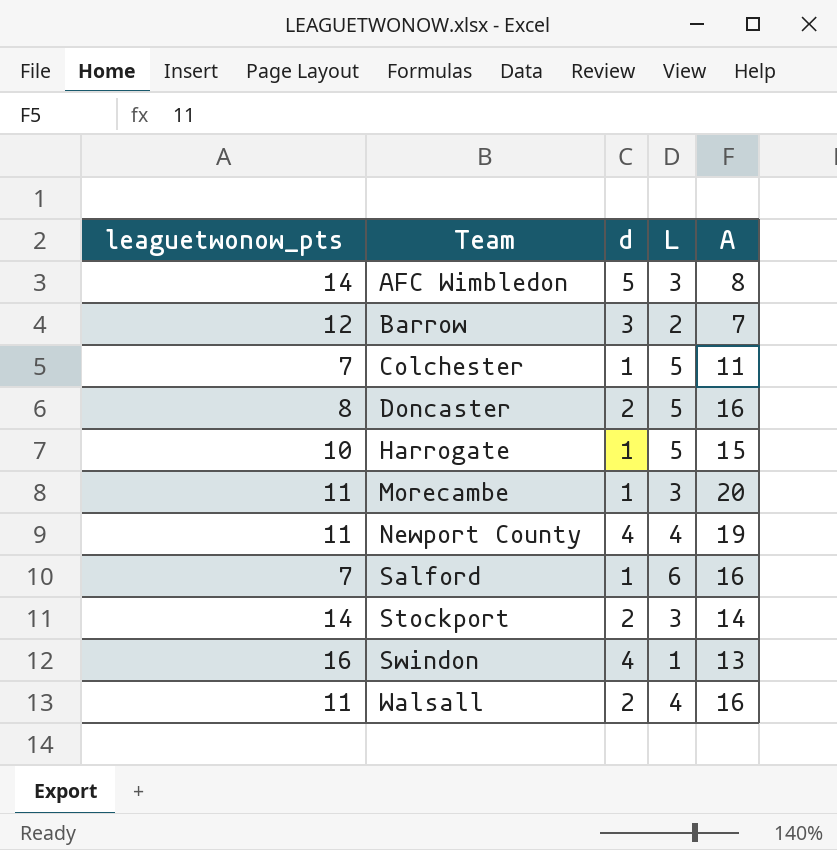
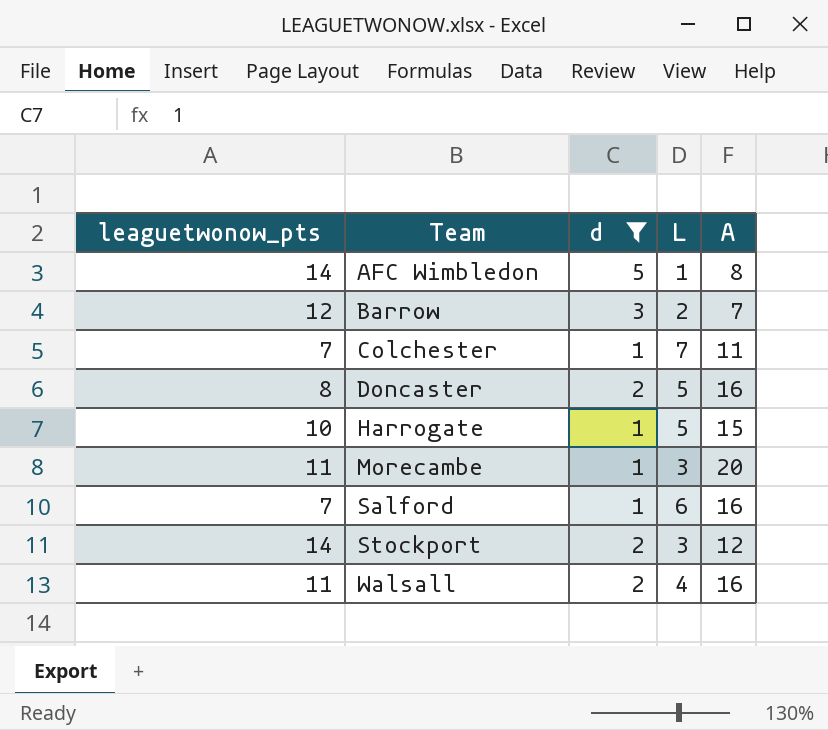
filter: none -> d != 4
AFC Wimbledon | L: 3 -> 1
Colchester | L: 5 -> 7
Stockport | A: 14 -> 12

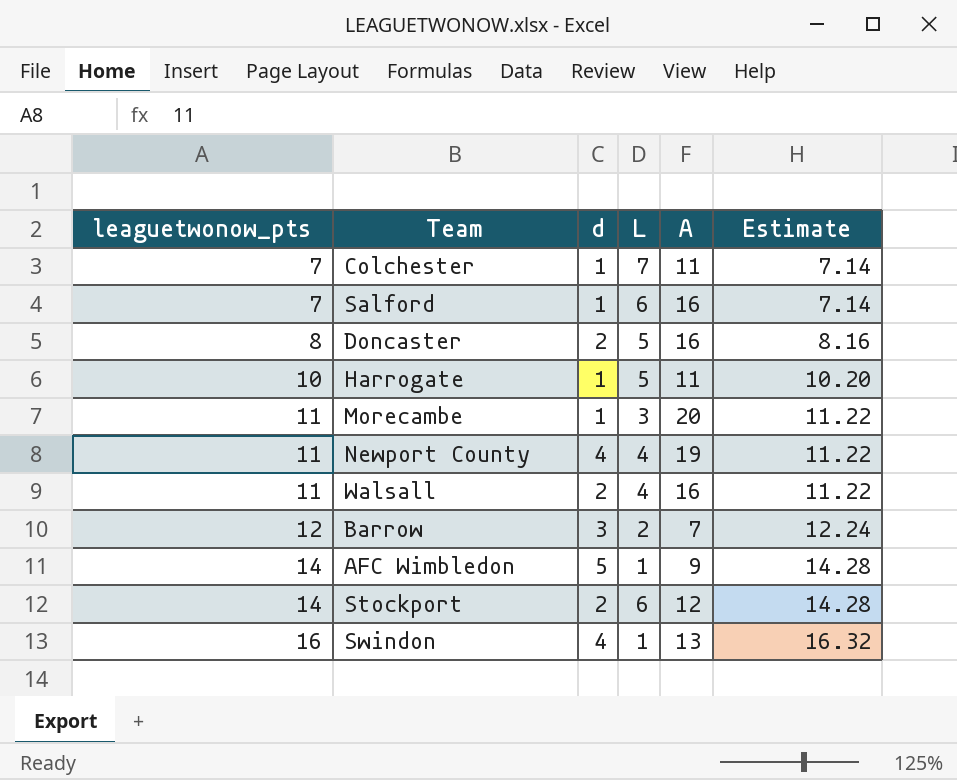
filter: d != 4 -> none
row order: Team ascending -> leaguetwonow_pts ascending
column Estimate | formula: none -> [leaguetwonow_pts] * 1.02
Harrogate | A: 15 -> 11
AFC Wimbledon | A: 8 -> 9
Stockport | L: 3 -> 6

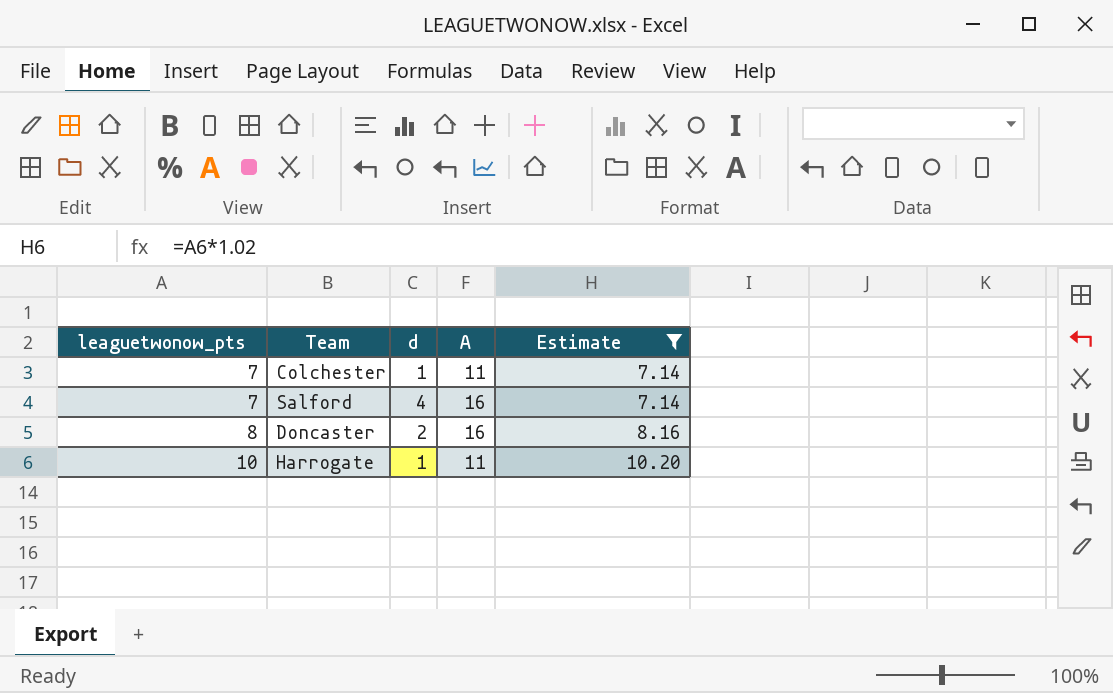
filter: none -> Estimate <= 10.20
column L | position: 4 -> none
Salford | d: 1 -> 4

